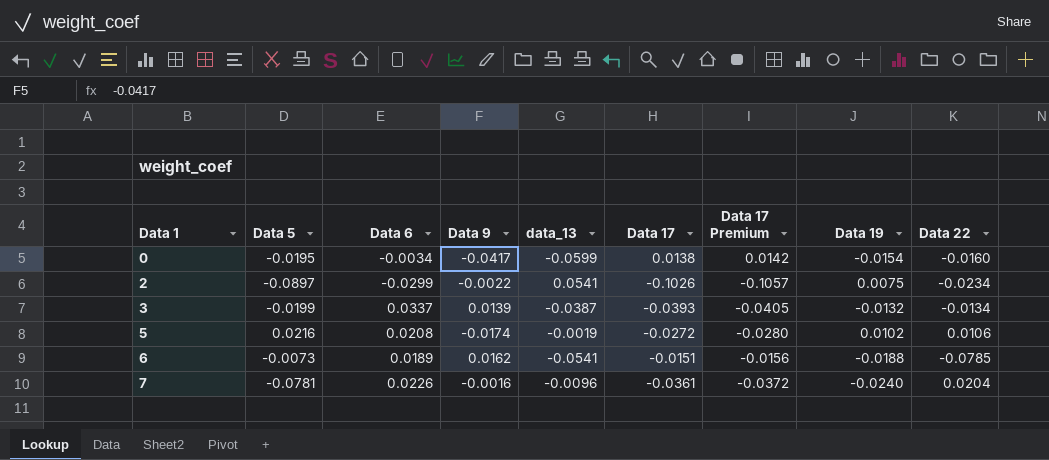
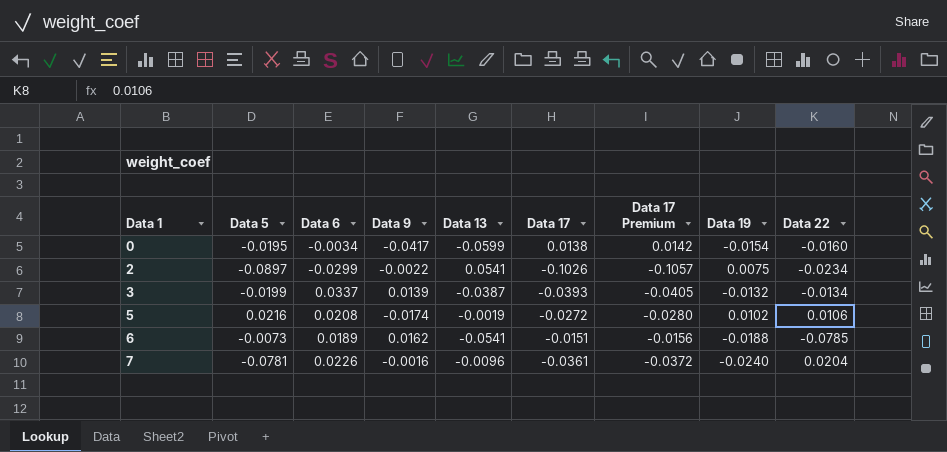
column name: data_13 -> Data 13

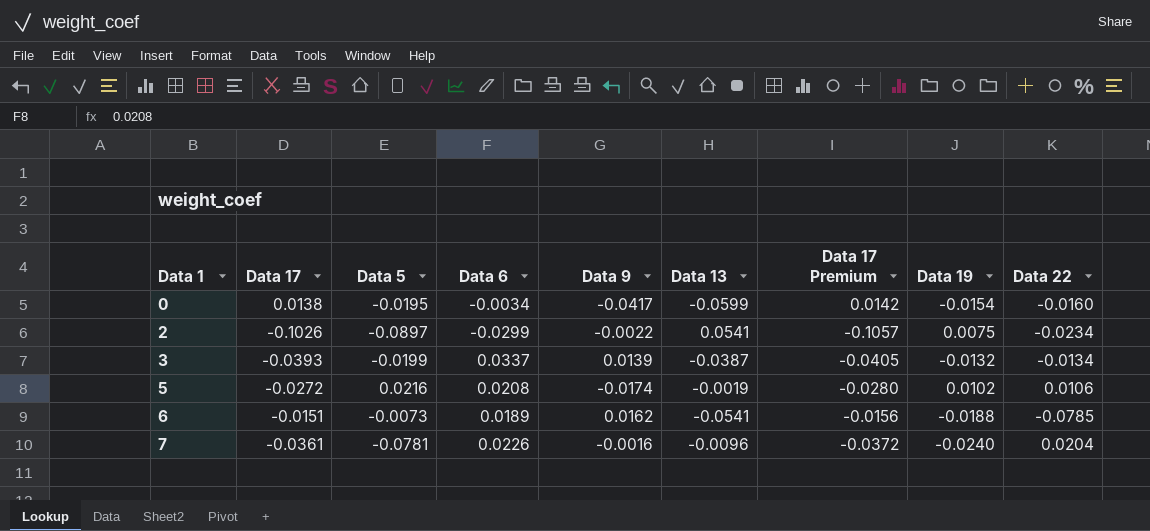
column Data 17 | position: 6 -> 2

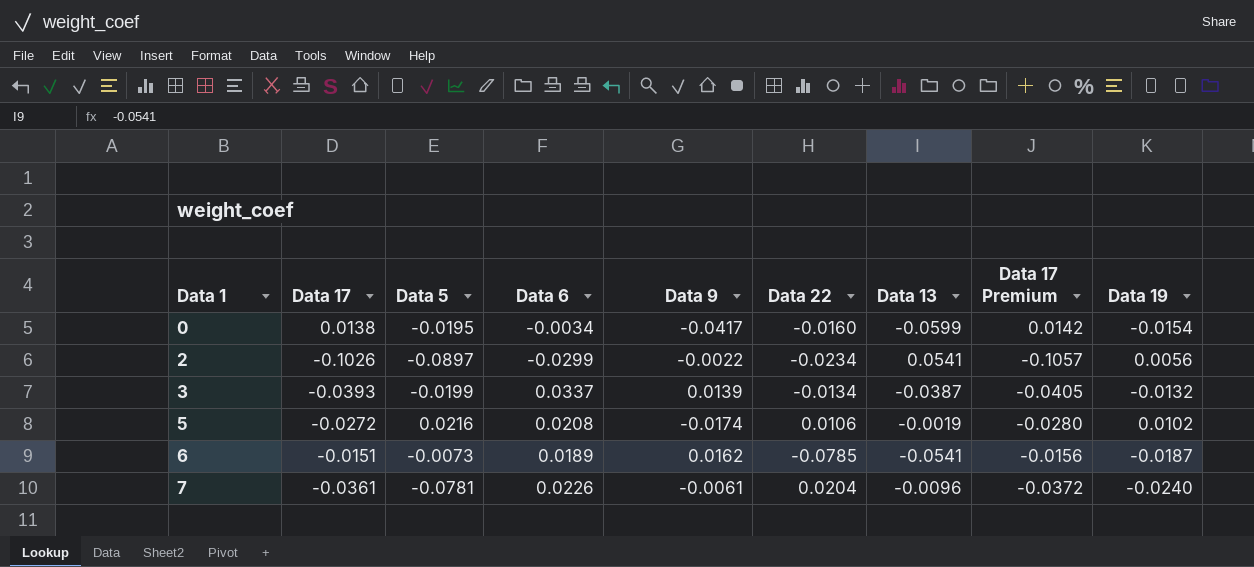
column Data 22 | position: 9 -> 6
2 | Data 19: 0.0075 -> 0.0056
6 | Data 19: -0.0188 -> -0.0187
7 | Data 9: -0.0016 -> -0.0061

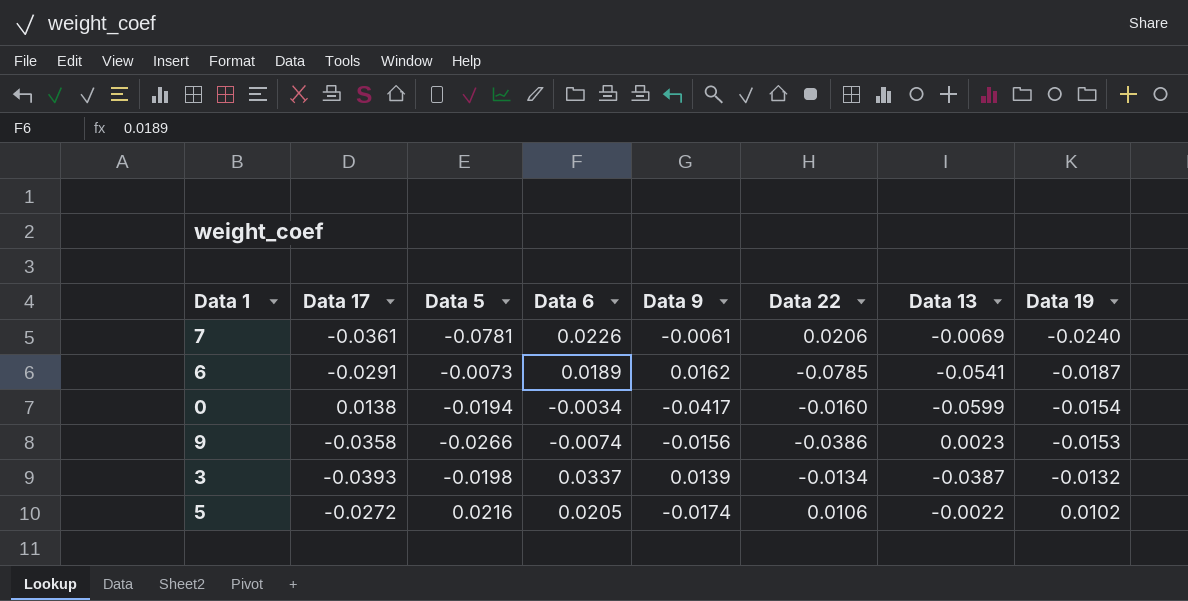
row order: Data 1 ascending -> Data 19 ascending
column Data 17 Premium | formula: [Data 17] * 1.03 -> none
row 2: -0.1026 | -0.0897 | -0.0299 | -0.0022 | -0.0234 | 0.0541 | -0.1057 | 0.0056 -> none
7 | Data 22: 0.0204 -> 0.0206
7 | Data 13: -0.0096 -> -0.0069
6 | Data 17: -0.0151 -> -0.0291
0 | Data 5: -0.0195 -> -0.0194
row 9: none -> -0.0358 | -0.0266 | -0.0074 | -0.0156 | -0.0386 | 0.0023 | -0.0153
3 | Data 5: -0.0199 -> -0.0198
5 | Data 6: 0.0208 -> 0.0205
5 | Data 13: -0.0019 -> -0.0022

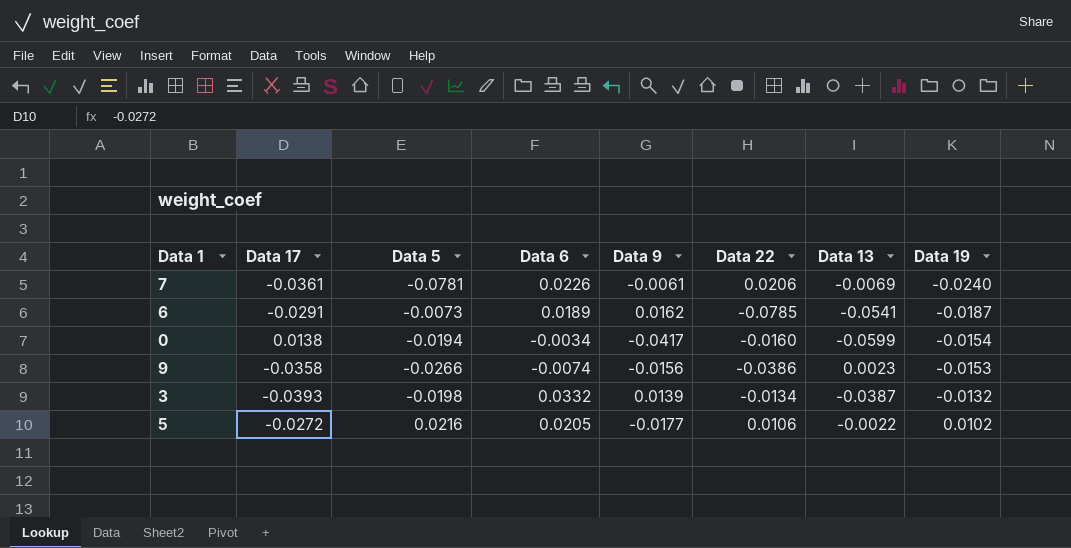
3 | Data 6: 0.0337 -> 0.0332
5 | Data 9: -0.0174 -> -0.0177

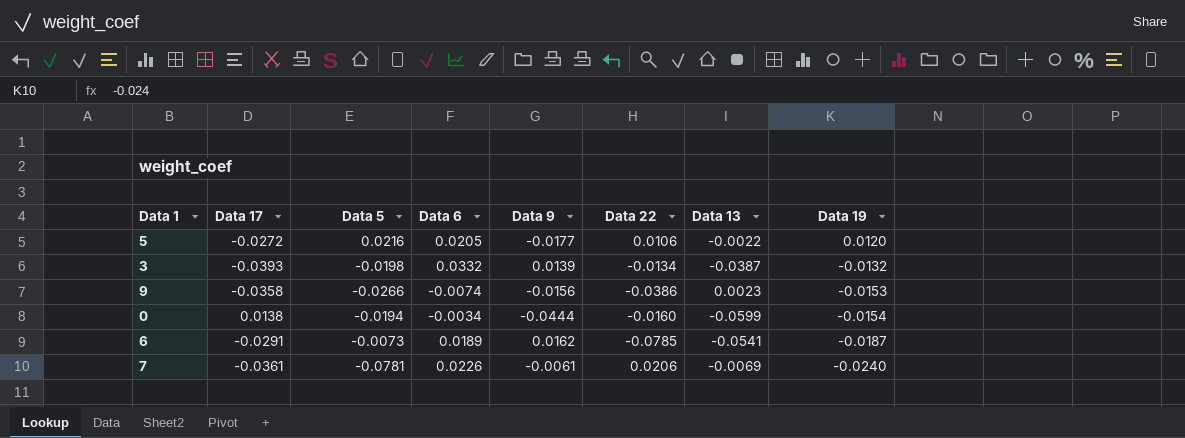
row order: Data 19 ascending -> Data 19 descending
5 | Data 19: 0.0102 -> 0.0120
0 | Data 9: -0.0417 -> -0.0444

